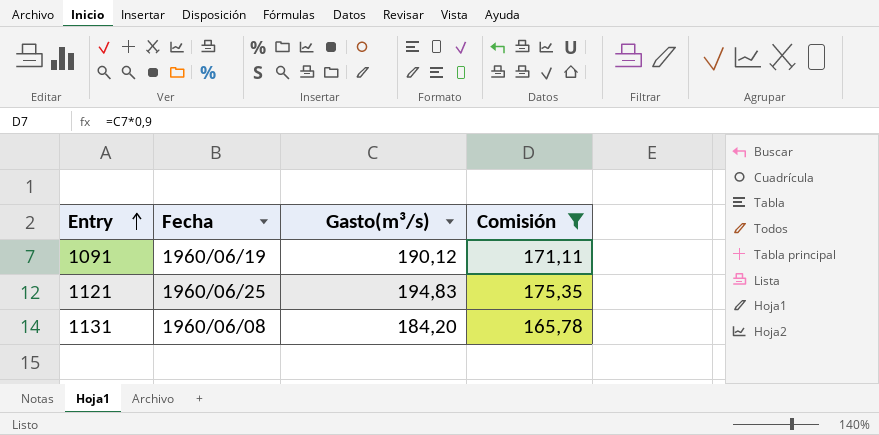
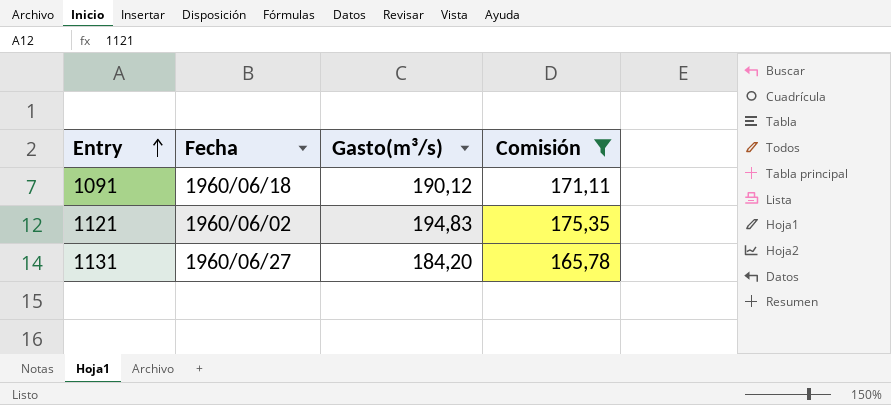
1091 | Fecha: 1960/06/19 -> 1960/06/18
1121 | Fecha: 1960/06/25 -> 1960/06/02
1131 | Fecha: 1960/06/08 -> 1960/06/27

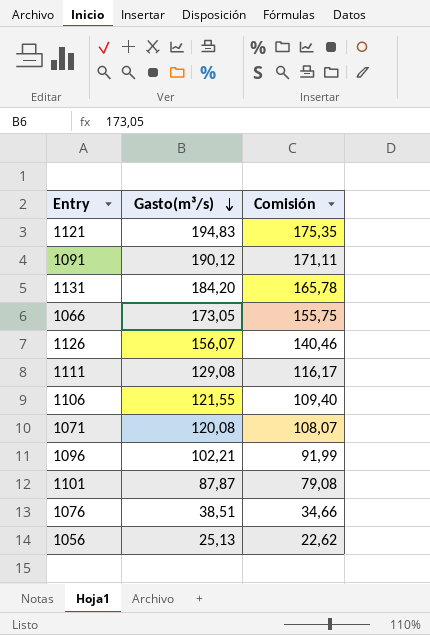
filter: Comisión >= 165,78 -> none
row order: Entry ascending -> Gasto(m³/s) descending
column Fecha | position: 2 -> none

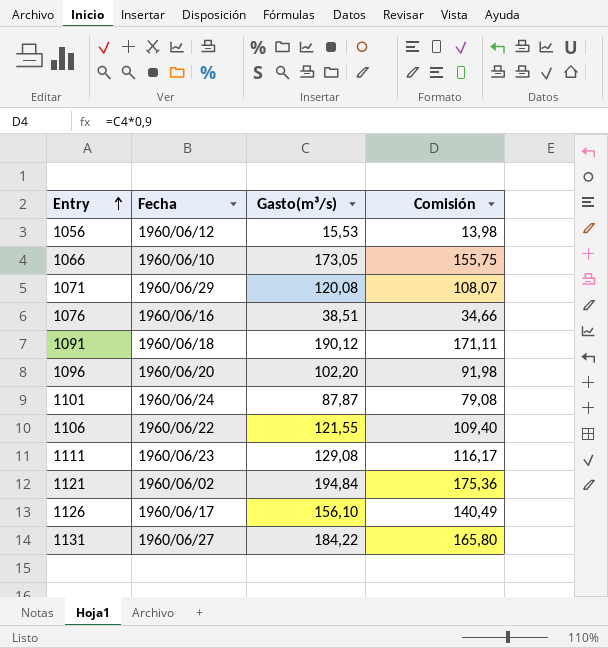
row order: Gasto(m³/s) descending -> Entry ascending
column Fecha | position: none -> 2
1056 | Gasto(m³/s): 25,13 -> 15,53
1056 | Comisión: 22,62 -> 13,98
1096 | Gasto(m³/s): 102,21 -> 102,20
1096 | Comisión: 91,99 -> 91,98
1121 | Gasto(m³/s): 194,83 -> 194,84
1121 | Comisión: 175,35 -> 175,36
1126 | Gasto(m³/s): 156,07 -> 156,10
1126 | Comisión: 140,46 -> 140,49
1131 | Gasto(m³/s): 184,20 -> 184,22
1131 | Comisión: 165,78 -> 165,80

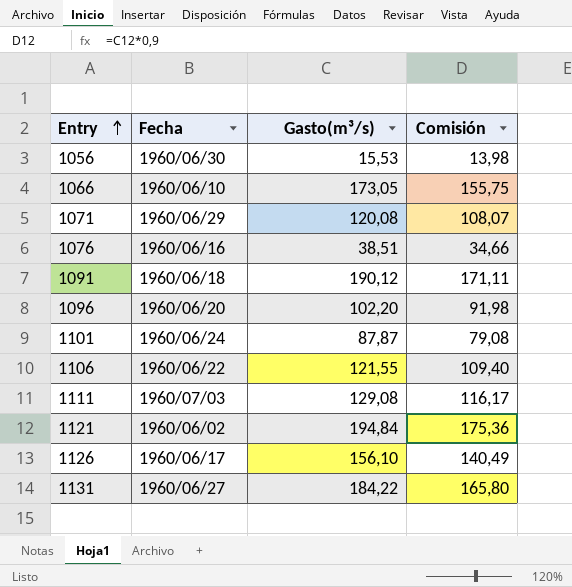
1056 | Fecha: 1960/06/12 -> 1960/06/30
1111 | Fecha: 1960/06/23 -> 1960/07/03

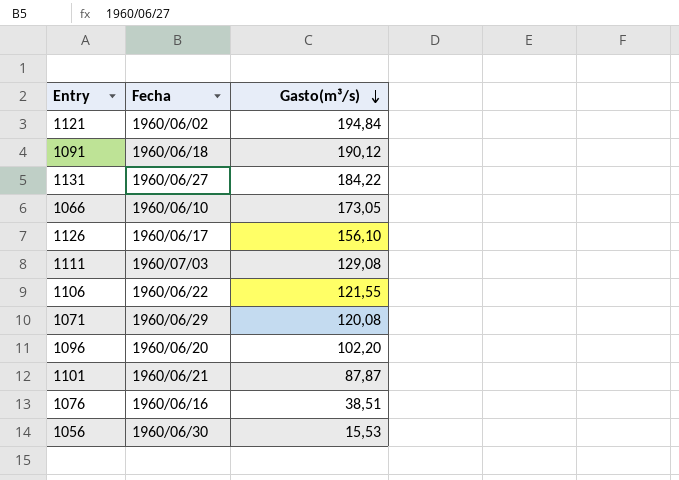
row order: Entry ascending -> Gasto(m³/s) descending
column Comisión | formula: [Gasto(m³/s)] * 0,9 -> none
1101 | Fecha: 1960/06/24 -> 1960/06/21

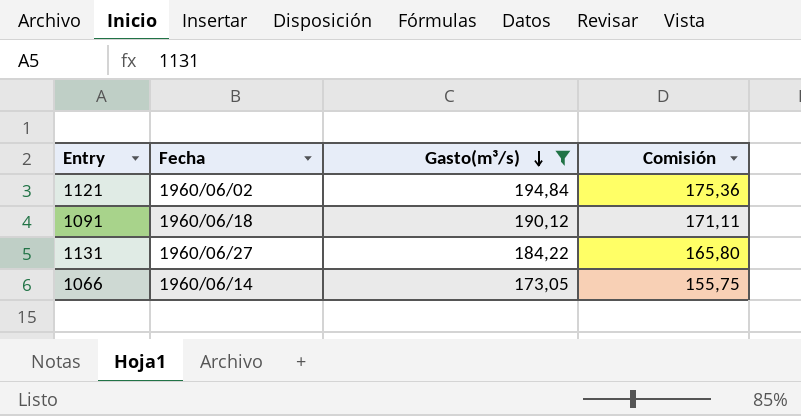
filter: none -> Gasto(m³/s) >= 173,05
column Comisión | formula: none -> [Gasto(m³/s)] * 0,9
1066 | Fecha: 1960/06/10 -> 1960/06/14

